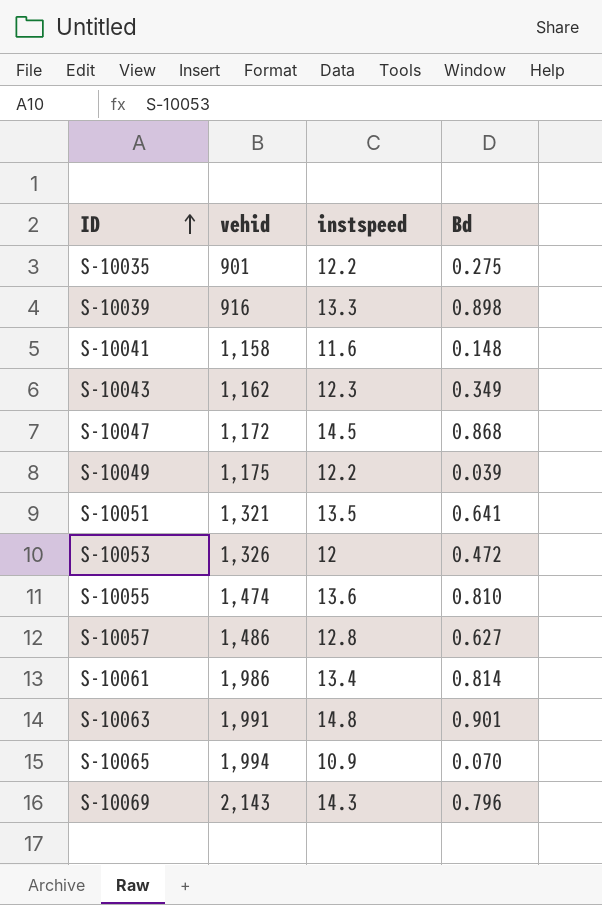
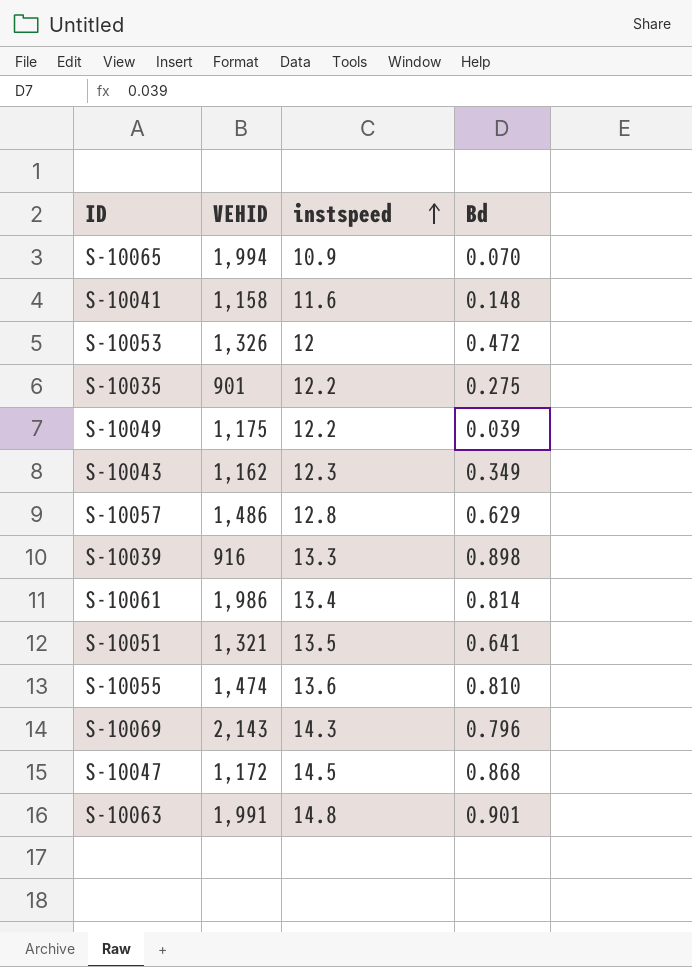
row order: ID ascending -> instspeed ascending
column name: vehid -> VEHID
S-10057 | Bd: 0.627 -> 0.629

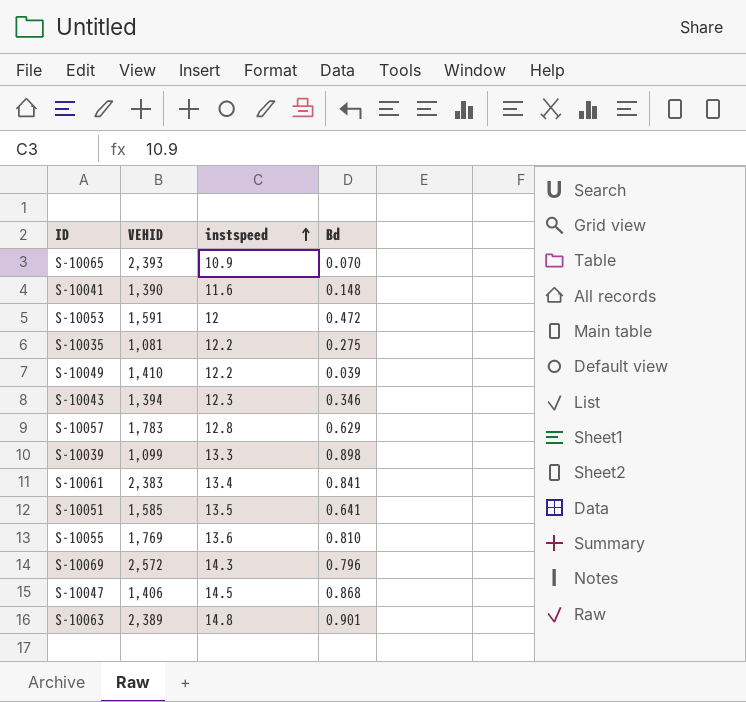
S-10065 | VEHID: 1,994 -> 2,393
S-10041 | VEHID: 1,158 -> 1,390
S-10053 | VEHID: 1,326 -> 1,591
S-10035 | VEHID: 901 -> 1,081
S-10049 | VEHID: 1,175 -> 1,410
S-10043 | VEHID: 1,162 -> 1,394
S-10043 | Bd: 0.349 -> 0.346
S-10057 | VEHID: 1,486 -> 1,783
S-10039 | VEHID: 916 -> 1,099
S-10061 | VEHID: 1,986 -> 2,383
S-10061 | Bd: 0.814 -> 0.841
S-10051 | VEHID: 1,321 -> 1,585
S-10055 | VEHID: 1,474 -> 1,769
S-10069 | VEHID: 2,143 -> 2,572
S-10047 | VEHID: 1,172 -> 1,406
S-10063 | VEHID: 1,991 -> 2,389

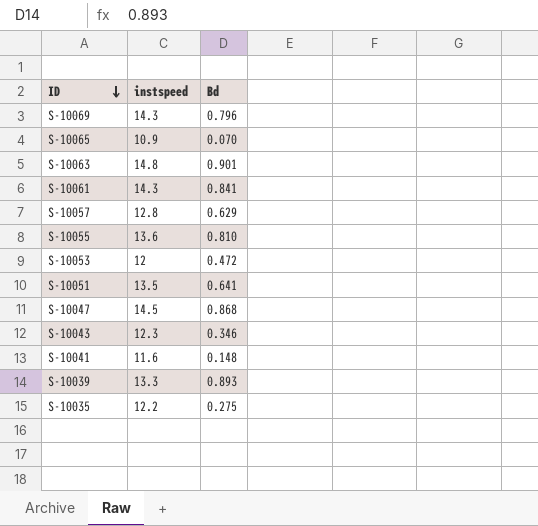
row order: instspeed ascending -> ID descending
column VEHID | position: 2 -> none
row S-10049: 1,410 | 12.2 | 0.039 -> none
S-10061 | instspeed: 13.4 -> 14.3
S-10039 | Bd: 0.898 -> 0.893

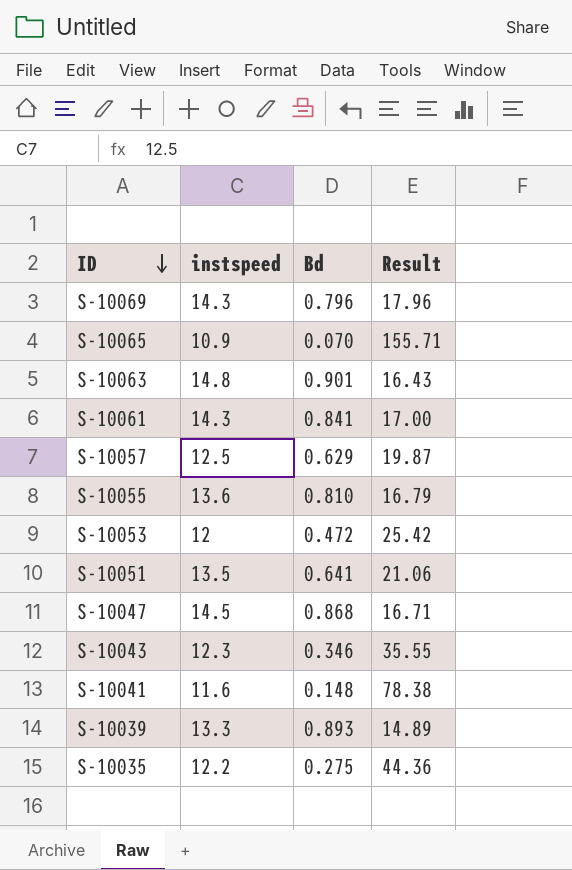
column Result | formula: none -> [instspeed] / [Bd]
S-10057 | instspeed: 12.8 -> 12.5

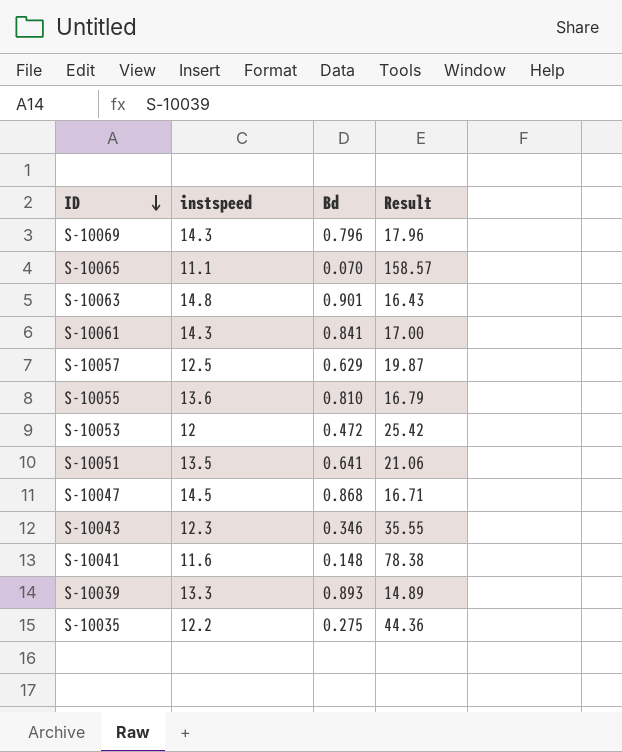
S-10065 | instspeed: 10.9 -> 11.1
S-10065 | Result: 155.71 -> 158.57

